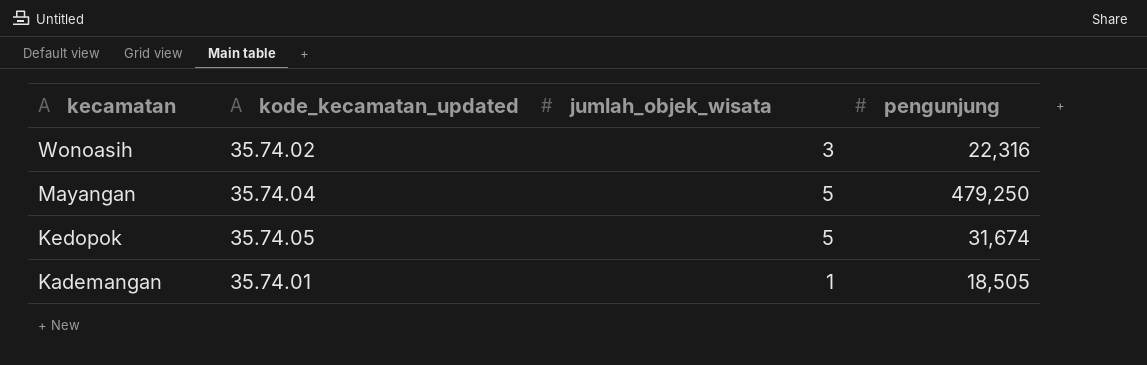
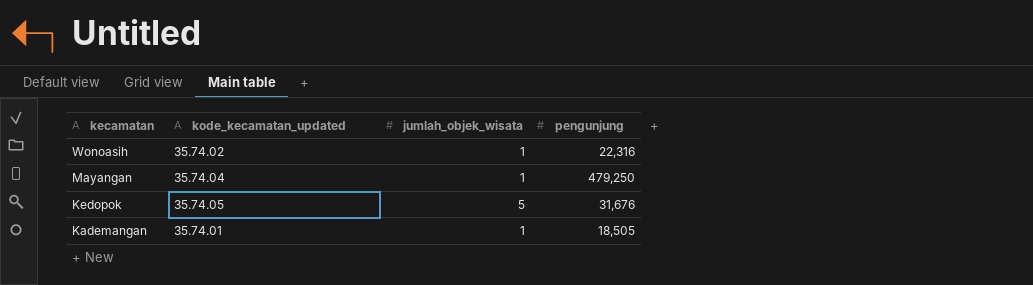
Wonoasih | jumlah_objek_wisata: 3 -> 1
Mayangan | jumlah_objek_wisata: 5 -> 1
Kedopok | pengunjung: 31,674 -> 31,676

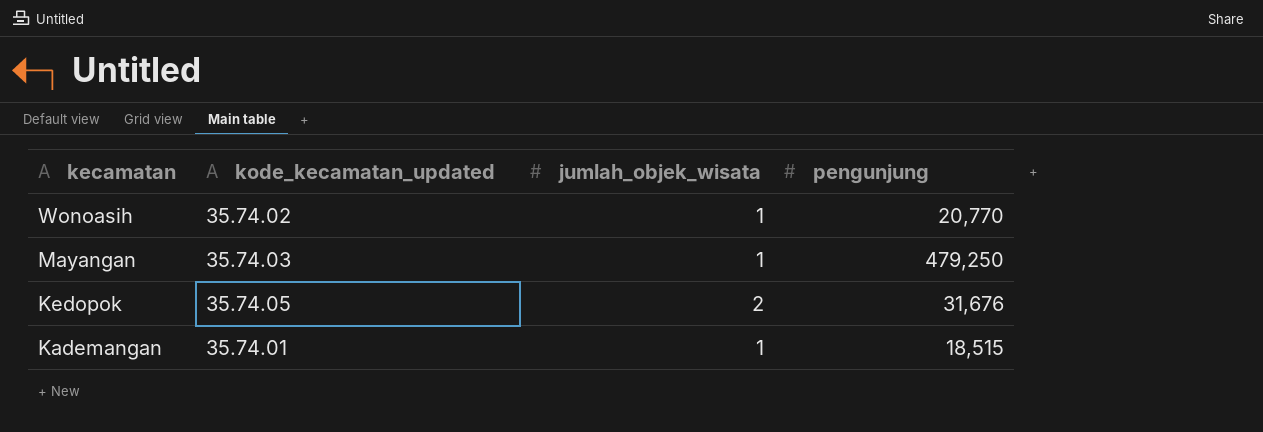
Wonoasih | pengunjung: 22,316 -> 20,770
Mayangan | kode_kecamatan_updated: 35.74.04 -> 35.74.03
Kedopok | jumlah_objek_wisata: 5 -> 2
Kademangan | pengunjung: 18,505 -> 18,515

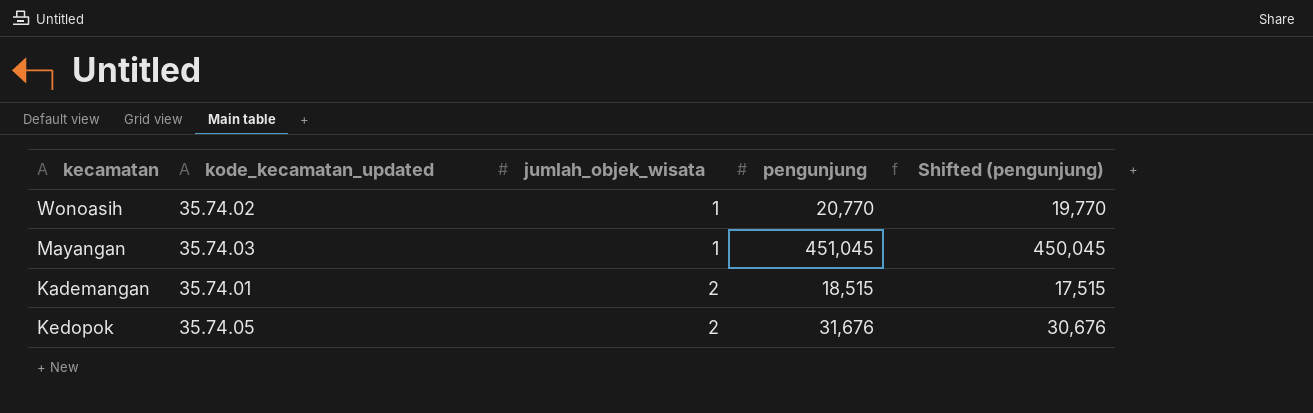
row order: kecamatan descending -> jumlah_objek_wisata ascending
column Shifted (pengunjung) | formula: none -> [pengunjung] - 1000
Mayangan | pengunjung: 479,250 -> 451,045
Kademangan | jumlah_objek_wisata: 1 -> 2

